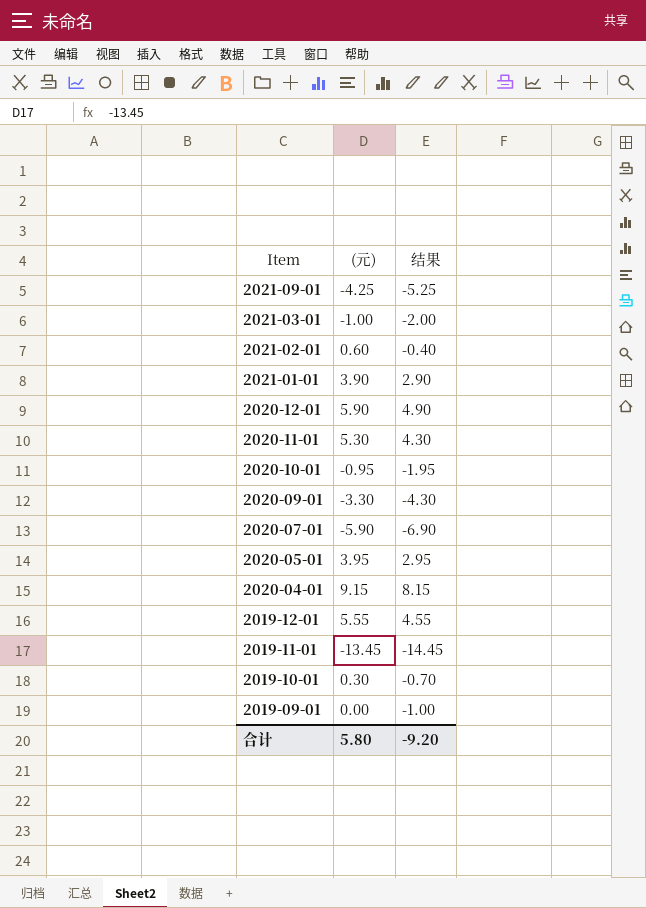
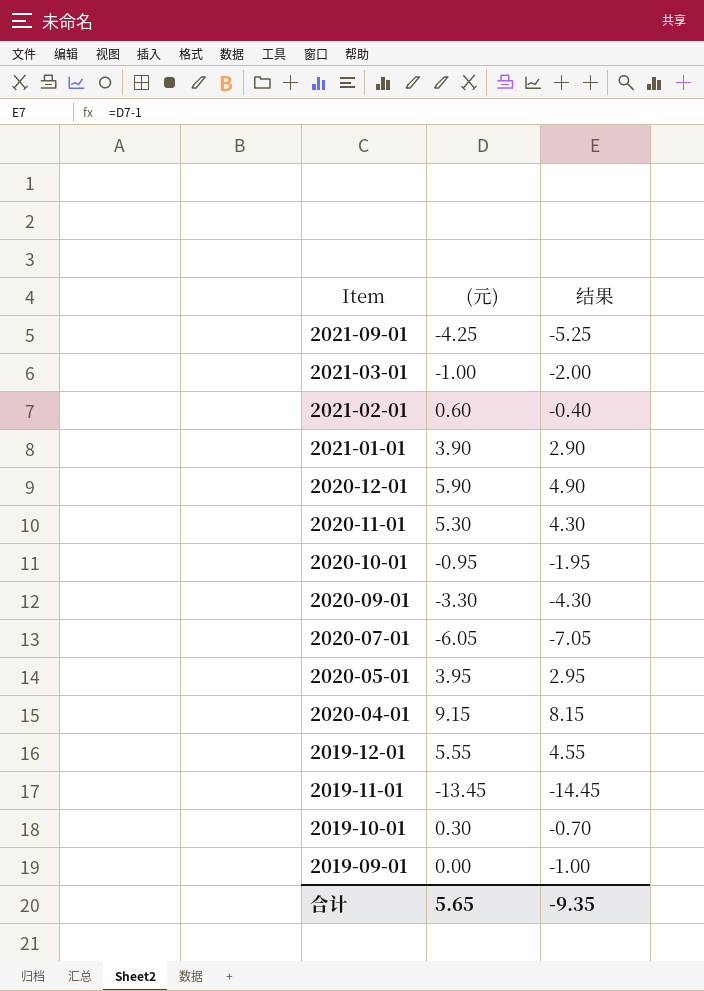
2020-07-01 | (元): -5.90 -> -6.05
2020-07-01 | 结果: -6.90 -> -7.05
合计 | (元): 5.80 -> 5.65
合计 | 结果: -9.20 -> -9.35

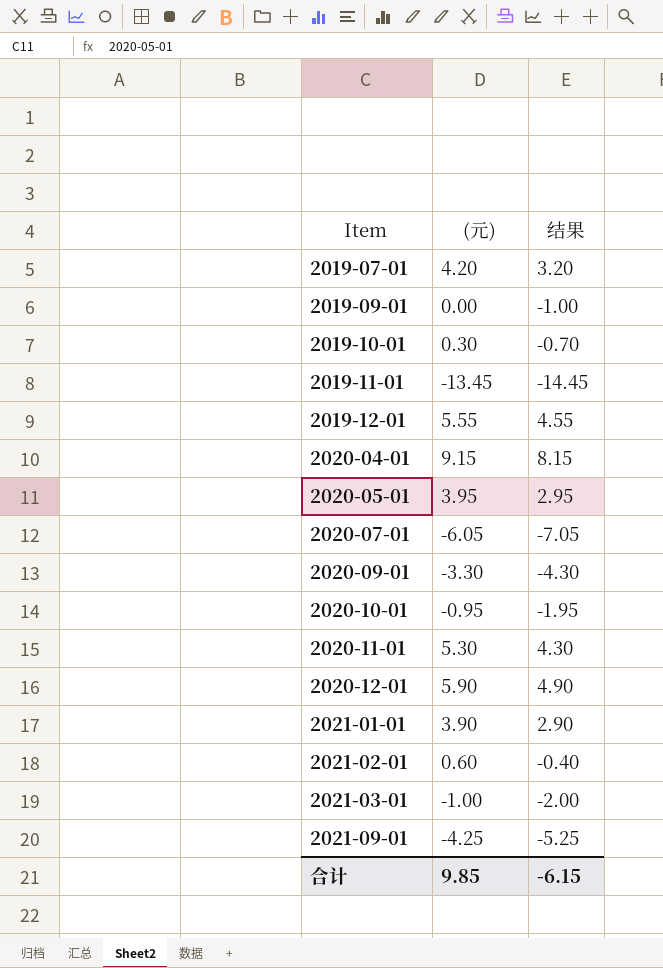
row order: Item descending -> Item ascending
row 2019-07-01: none -> 4.20 | 3.20
合计 | (元): 5.65 -> 9.85
合计 | 结果: -9.35 -> -6.15

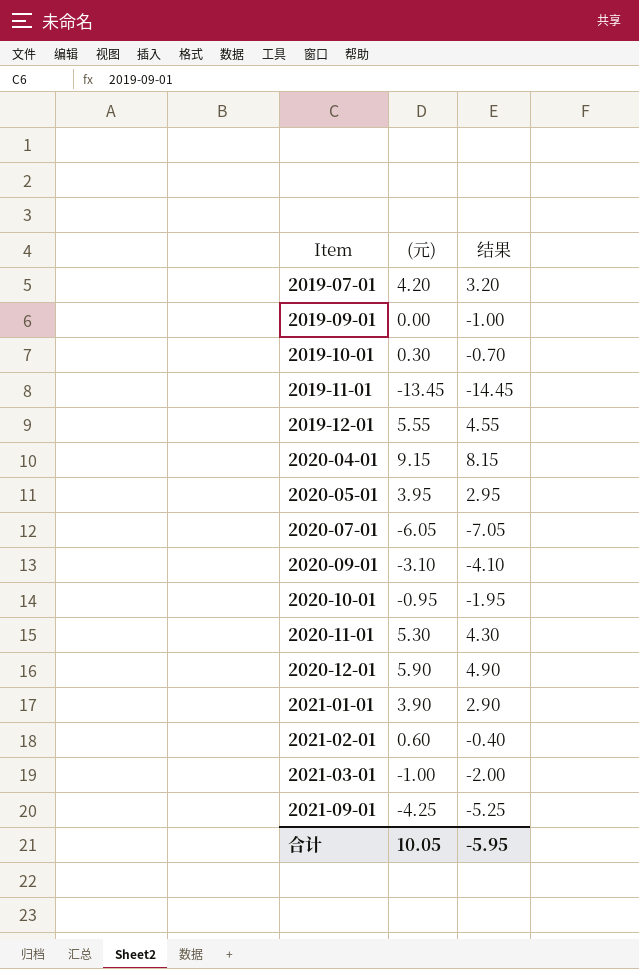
2020-09-01 | (元): -3.30 -> -3.10
2020-09-01 | 结果: -4.30 -> -4.10
合计 | (元): 9.85 -> 10.05
合计 | 结果: -6.15 -> -5.95

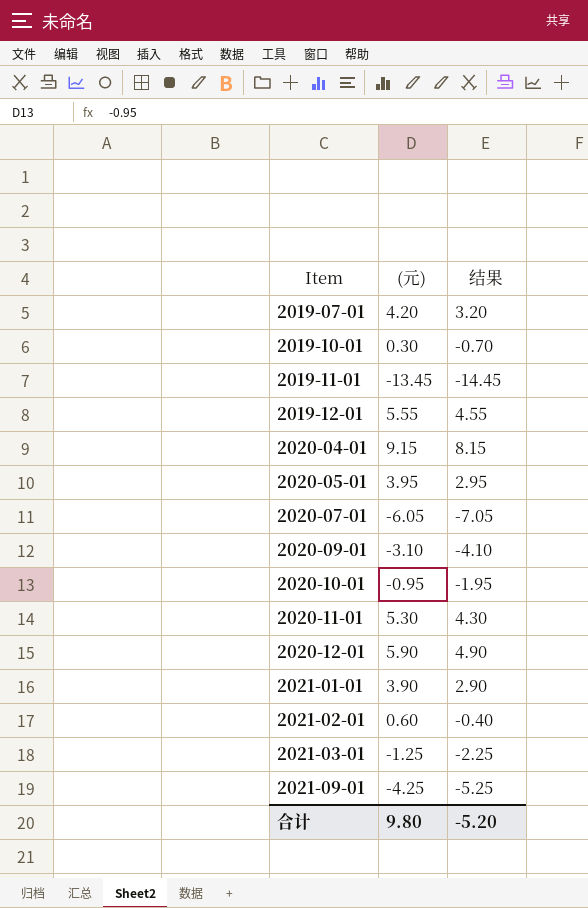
row 2019-09-01: 0.00 | -1.00 -> none
2021-03-01 | (元): -1.00 -> -1.25
2021-03-01 | 结果: -2.00 -> -2.25
合计 | (元): 10.05 -> 9.80
合计 | 结果: -5.95 -> -5.20

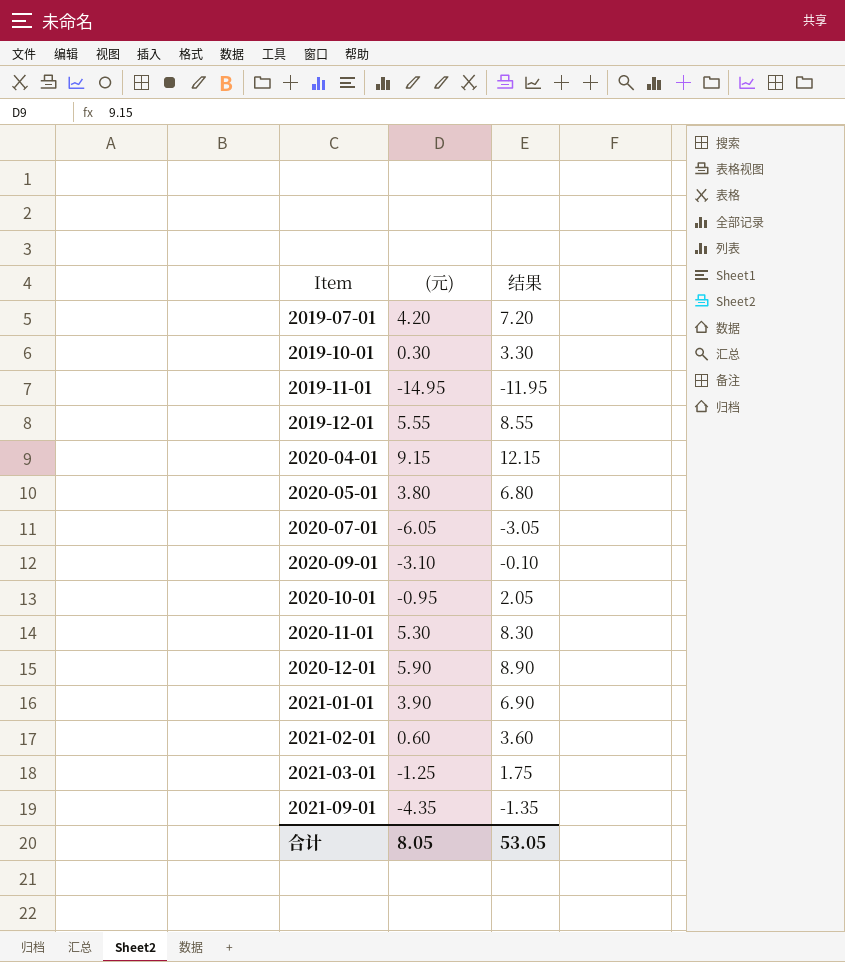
column 结果 | formula: [(元)] - 1 -> [(元)] + 3
2019-11-01 | (元): -13.45 -> -14.95
2020-05-01 | (元): 3.95 -> 3.80
2021-09-01 | (元): -4.25 -> -4.35
合计 | (元): 9.80 -> 8.05
合计 | 结果: -5.20 -> 53.05

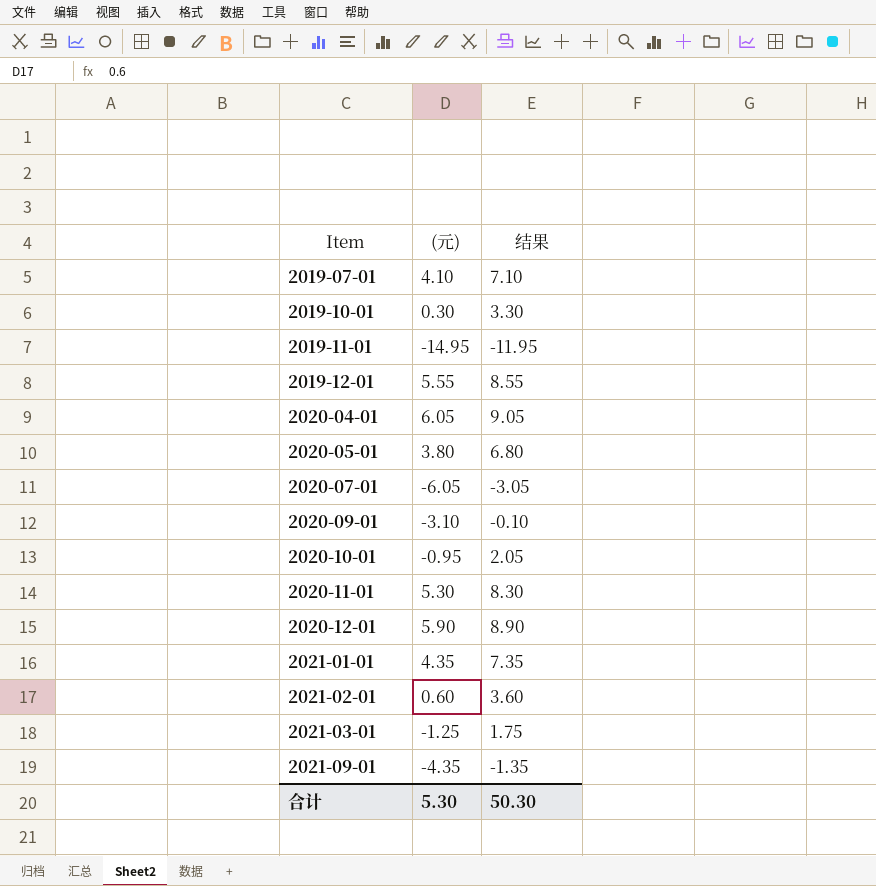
2019-07-01 | (元): 4.20 -> 4.10
2019-07-01 | 结果: 7.20 -> 7.10
2020-04-01 | (元): 9.15 -> 6.05
2020-04-01 | 结果: 12.15 -> 9.05
2021-01-01 | (元): 3.90 -> 4.35
2021-01-01 | 结果: 6.90 -> 7.35
合计 | (元): 8.05 -> 5.30
合计 | 结果: 53.05 -> 50.30

